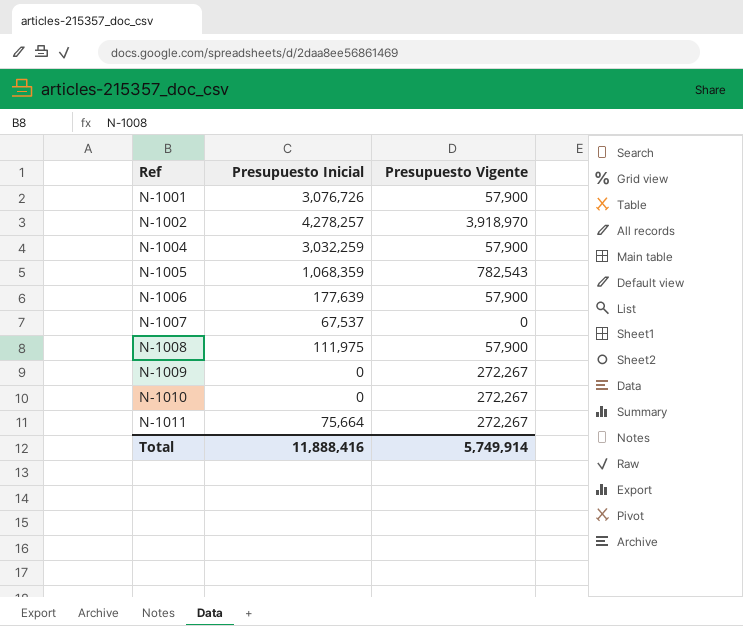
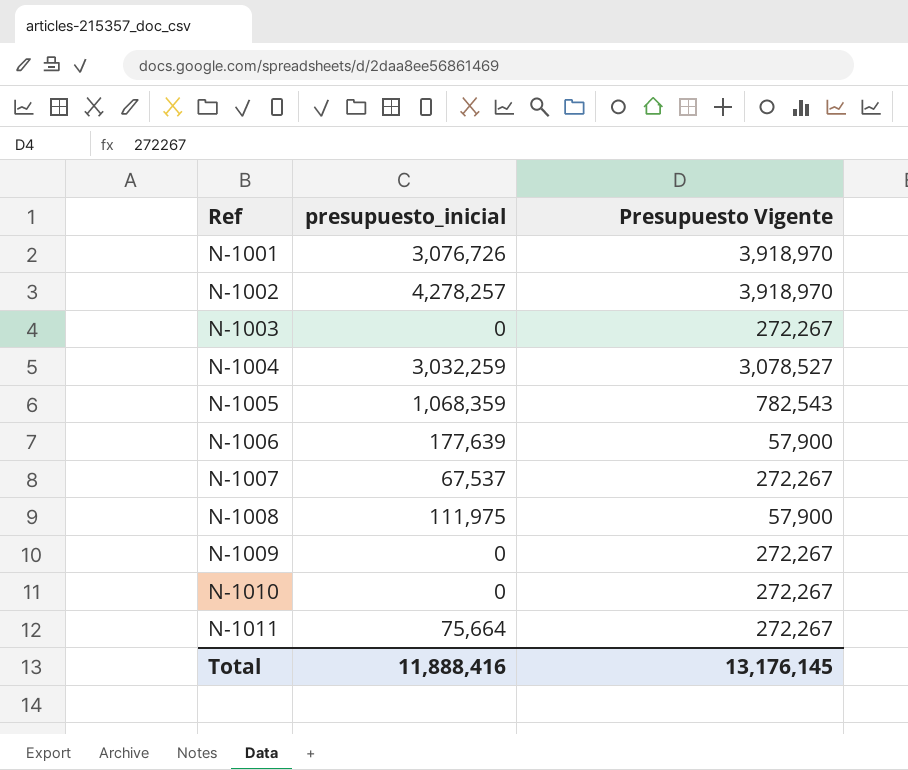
column name: Presupuesto Inicial -> presupuesto_inicial
N-1001 | Presupuesto Vigente: 57,900 -> 3,918,970
row N-1003: none -> 0 | 272,267
N-1004 | Presupuesto Vigente: 57,900 -> 3,078,527
N-1007 | Presupuesto Vigente: 0 -> 272,267
Total | Presupuesto Vigente: 5,749,914 -> 13,176,145

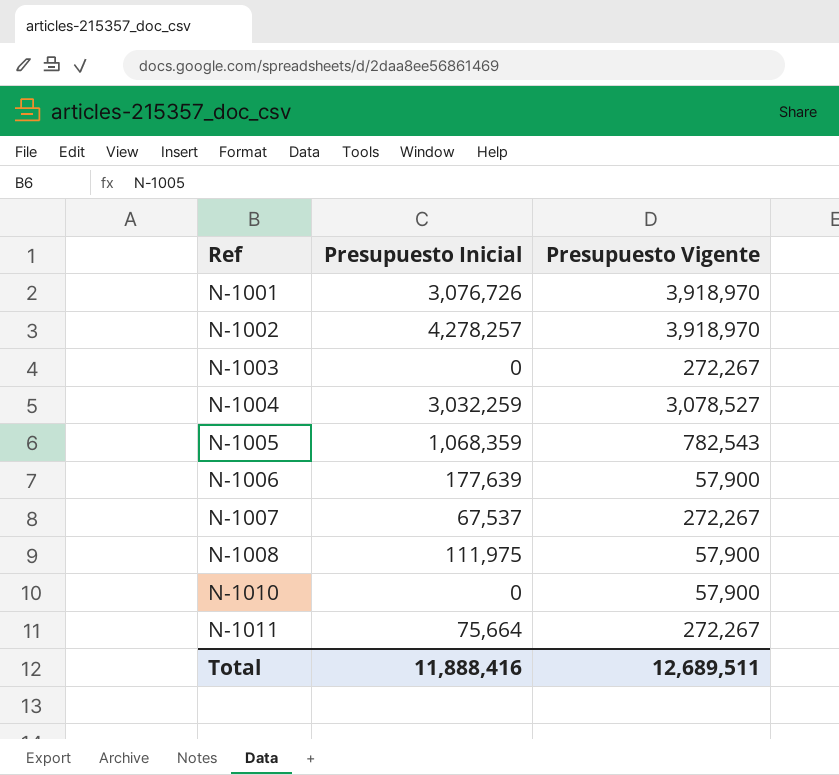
column name: presupuesto_inicial -> Presupuesto Inicial
row N-1009: 0 | 272,267 -> none
N-1010 | Presupuesto Vigente: 272,267 -> 57,900
Total | Presupuesto Vigente: 13,176,145 -> 12,689,511

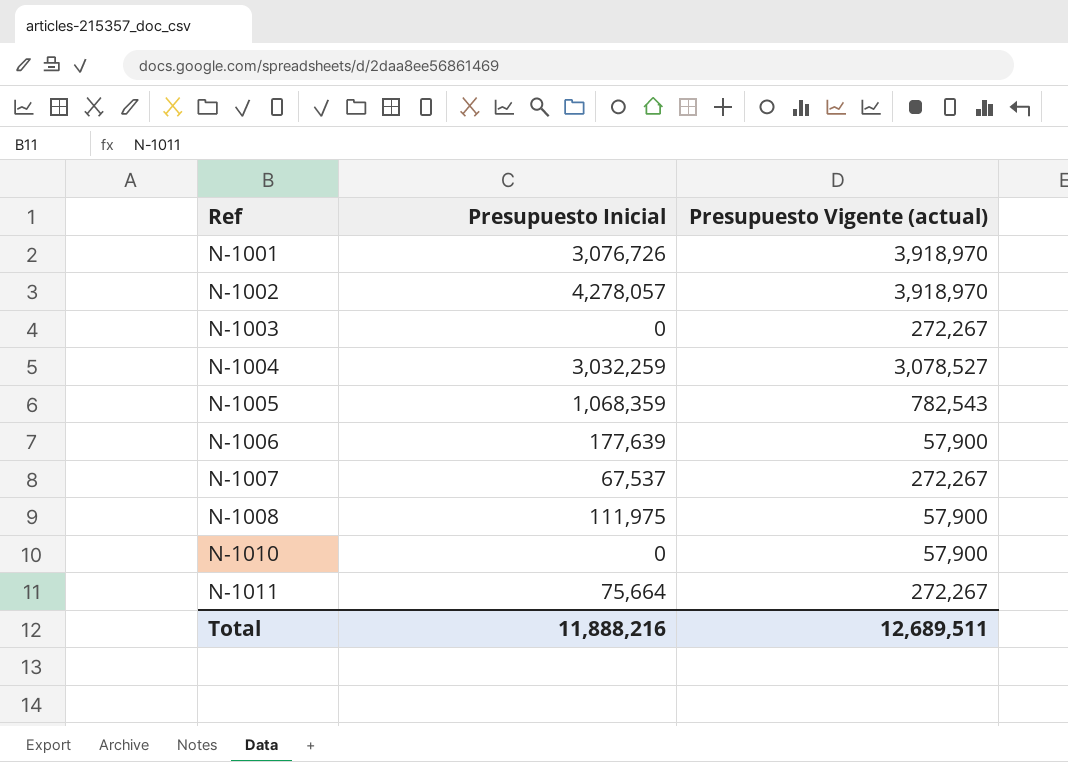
column name: Presupuesto Vigente -> Presupuesto Vigente (actual)
N-1002 | Presupuesto Inicial: 4,278,257 -> 4,278,057
Total | Presupuesto Inicial: 11,888,416 -> 11,888,216

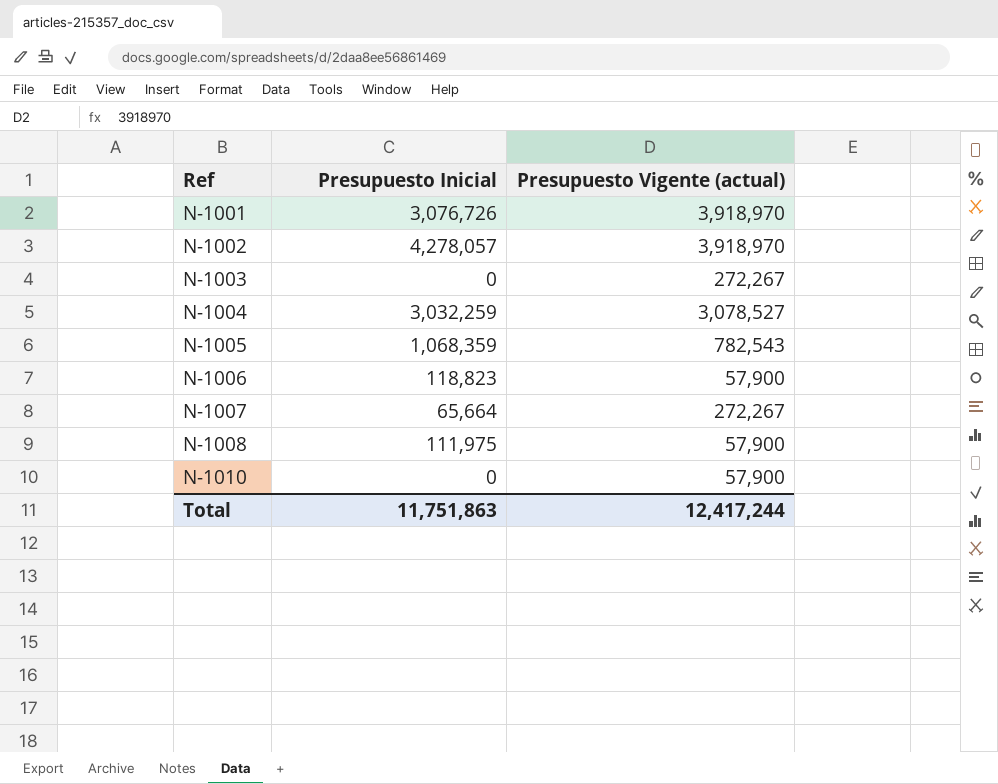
row N-1011: 75,664 | 272,267 -> none
N-1006 | Presupuesto Inicial: 177,639 -> 118,823
N-1007 | Presupuesto Inicial: 67,537 -> 65,664
Total | Presupuesto Inicial: 11,888,216 -> 11,751,863
Total | Presupuesto Vigente (actual): 12,689,511 -> 12,417,244

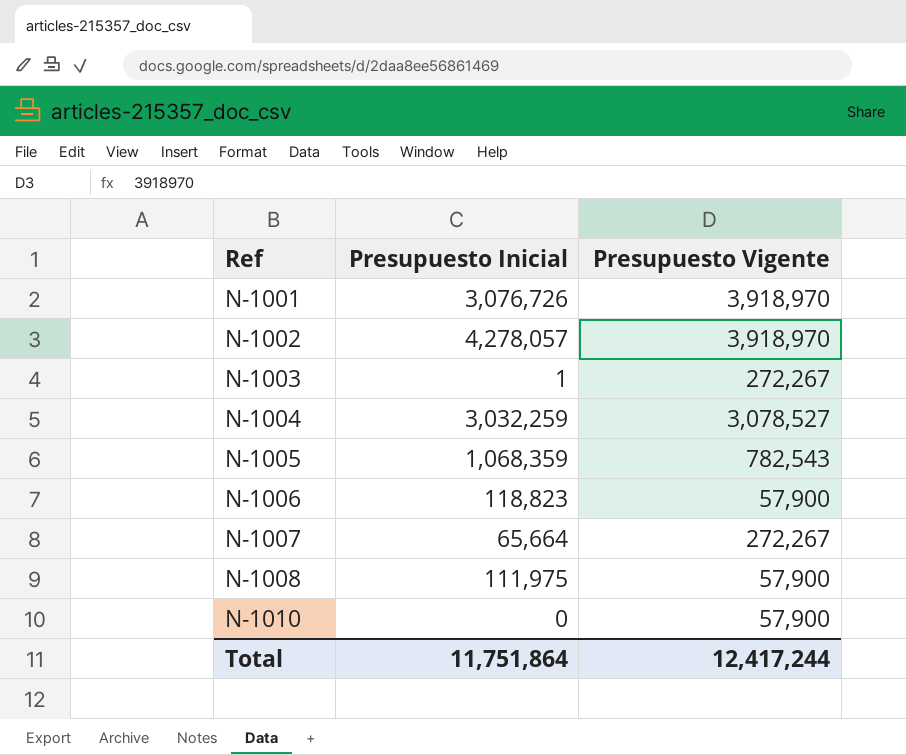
column name: Presupuesto Vigente (actual) -> Presupuesto Vigente
N-1003 | Presupuesto Inicial: 0 -> 1
Total | Presupuesto Inicial: 11,751,863 -> 11,751,864

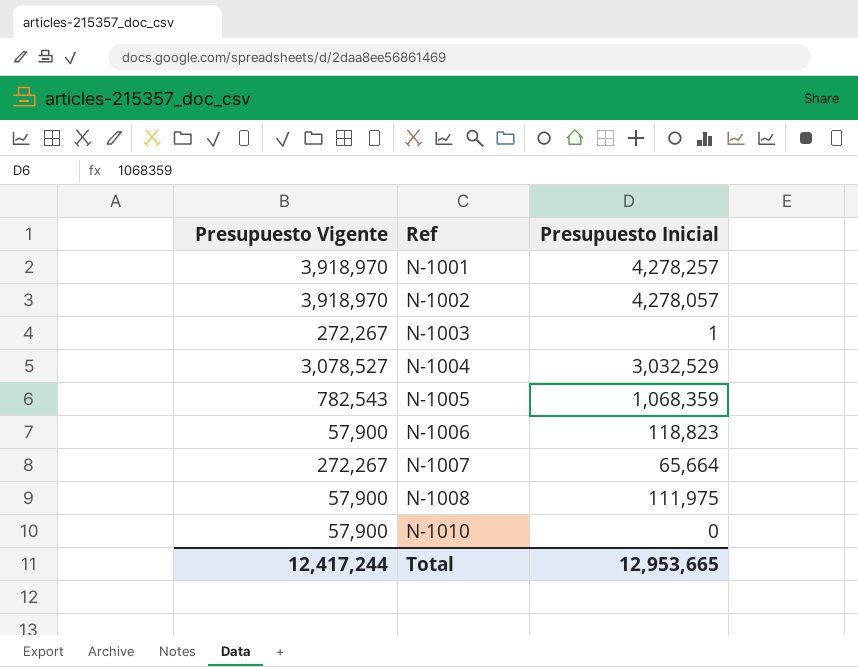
column Presupuesto Vigente | position: 3 -> 1
N-1001 | Presupuesto Inicial: 3,076,726 -> 4,278,257
N-1004 | Presupuesto Inicial: 3,032,259 -> 3,032,529
Total | Presupuesto Inicial: 11,751,864 -> 12,953,665

